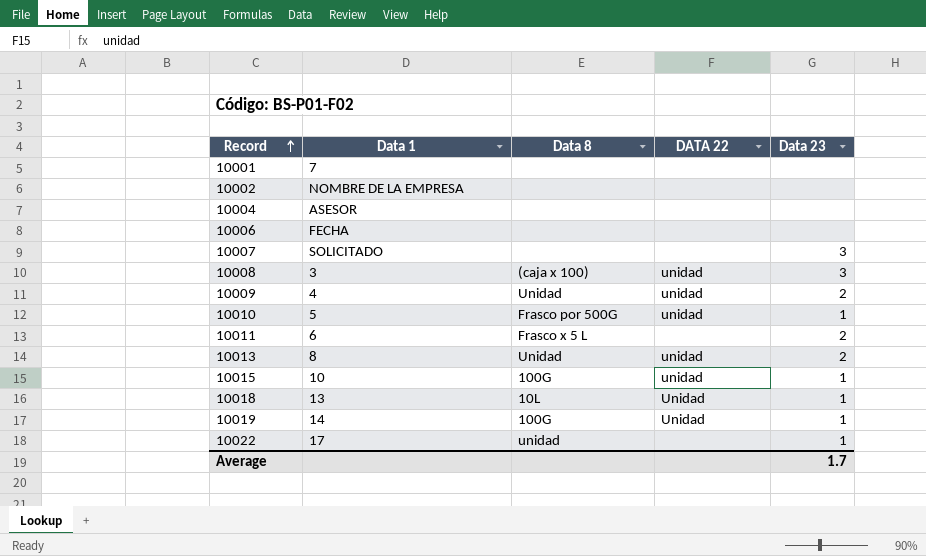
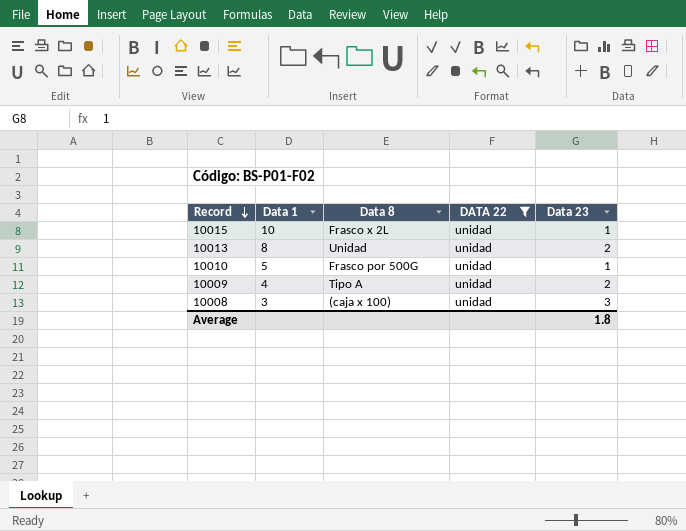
filter: none -> DATA 22 = unidad
row order: Record ascending -> Record descending
10015 | Data 8: 100G -> Frasco x 2L
10009 | Data 8: Unidad -> Tipo A
Average | Data 23: 1.7 -> 1.8

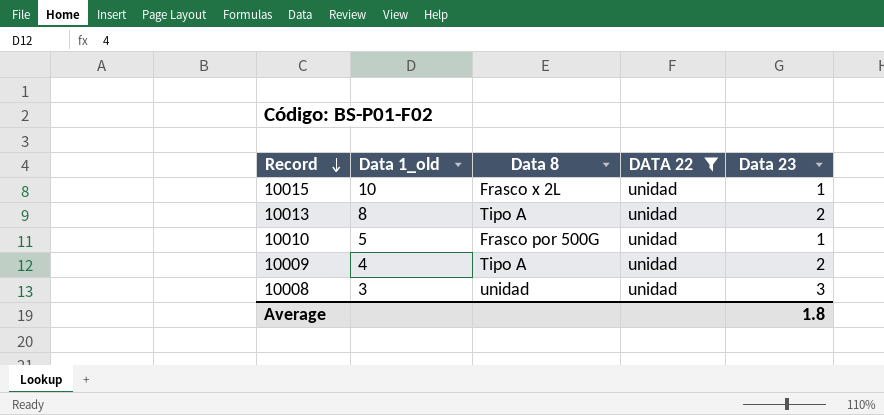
column name: Data 1 -> Data 1_old
10013 | Data 8: Unidad -> Tipo A
10008 | Data 8: (caja x 100) -> unidad

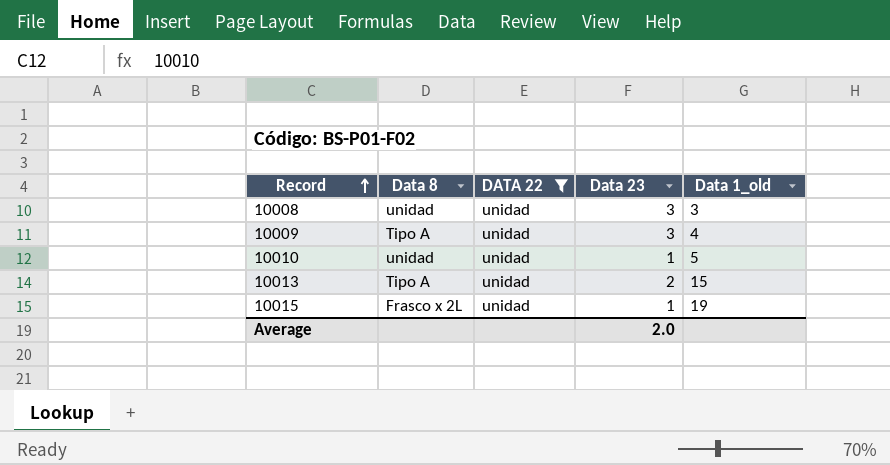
row order: Record descending -> Record ascending
column Data 1_old | position: 2 -> 5
10009 | Data 23: 2 -> 3
10010 | Data 8: Frasco por 500G -> unidad
10013 | Data 1_old: 8 -> 15
10015 | Data 1_old: 10 -> 19
Average | Data 23: 1.8 -> 2.0

